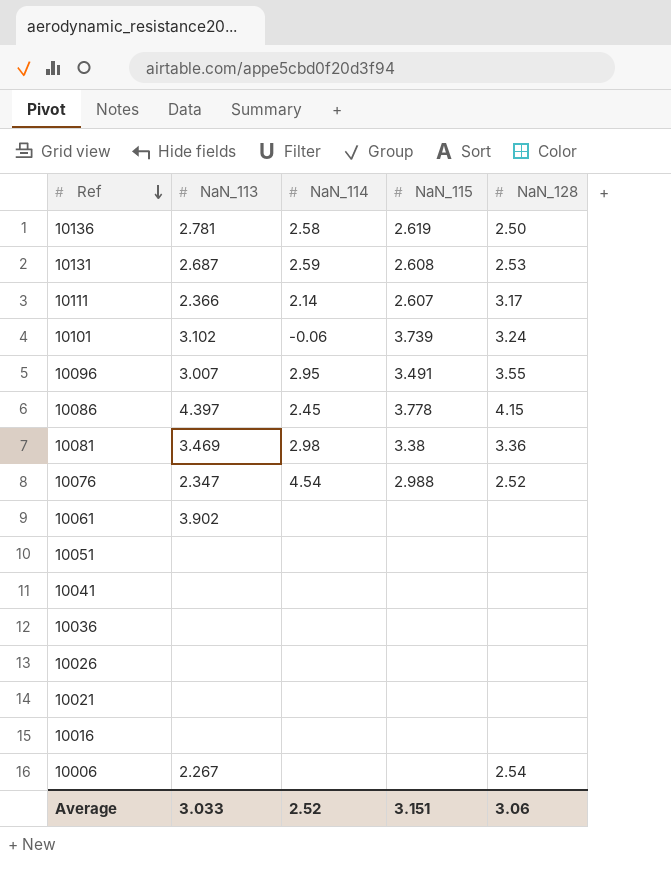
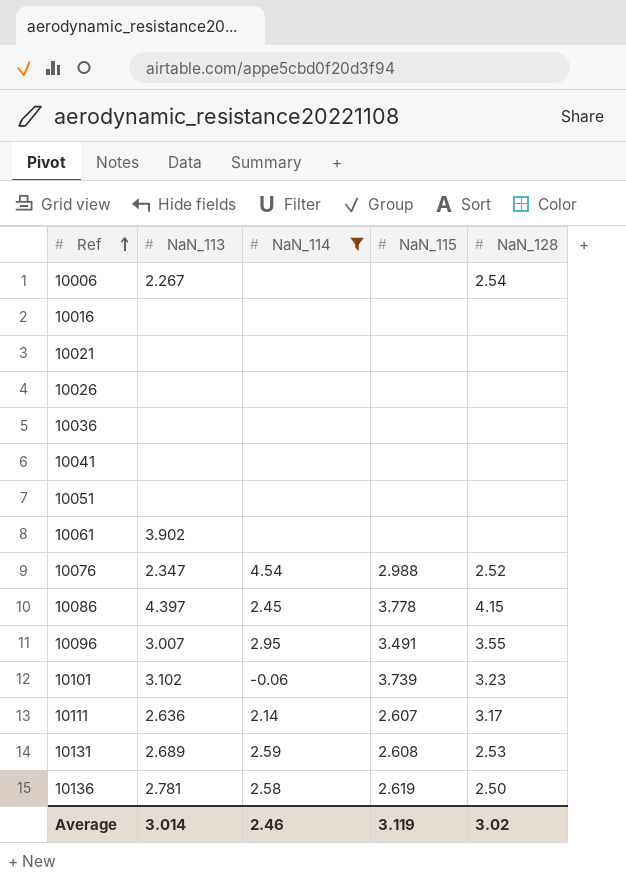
filter: none -> NaN_114 != 2.98
row order: Ref descending -> Ref ascending
10101 | NaN_128: 3.24 -> 3.23
10111 | NaN_113: 2.366 -> 2.636
10131 | NaN_113: 2.687 -> 2.689
Average | NaN_113: 3.033 -> 3.014
Average | NaN_114: 2.52 -> 2.46
Average | NaN_115: 3.151 -> 3.119
Average | NaN_128: 3.06 -> 3.02

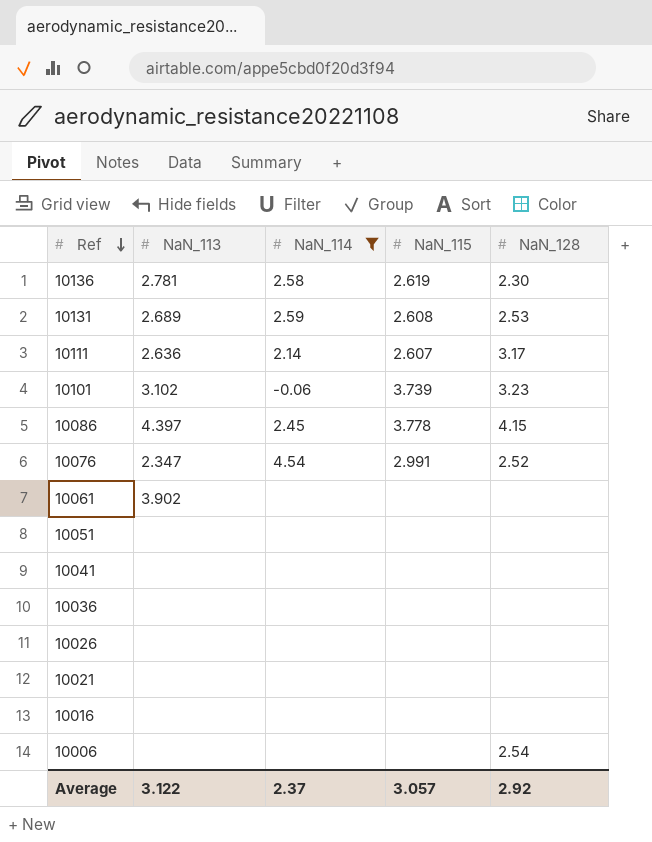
row order: Ref ascending -> Ref descending
row 10096: 3.007 | 2.95 | 3.491 | 3.55 -> none
10136 | NaN_128: 2.50 -> 2.30
10076 | NaN_115: 2.988 -> 2.991
10006 | NaN_113: 2.267 -> none
Average | NaN_113: 3.014 -> 3.122
Average | NaN_114: 2.46 -> 2.37
Average | NaN_115: 3.119 -> 3.057
Average | NaN_128: 3.02 -> 2.92

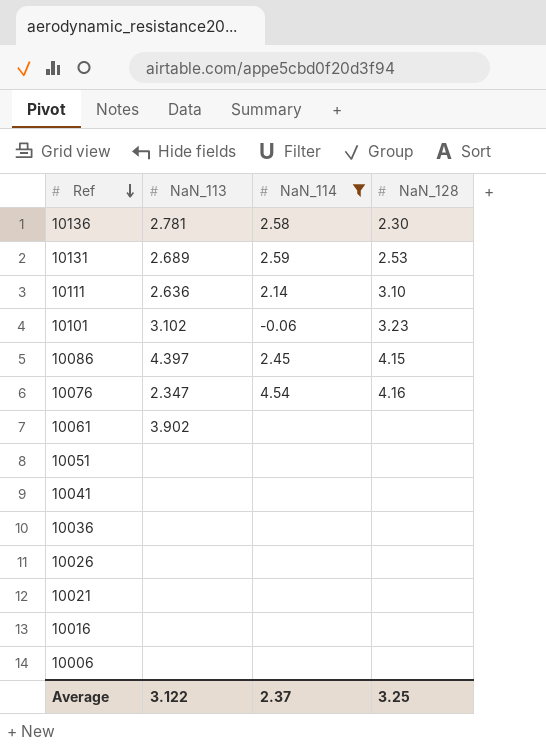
column NaN_115 | position: 4 -> none
10111 | NaN_128: 3.17 -> 3.10
10076 | NaN_128: 2.52 -> 4.16
10006 | NaN_128: 2.54 -> none
Average | NaN_128: 2.92 -> 3.25

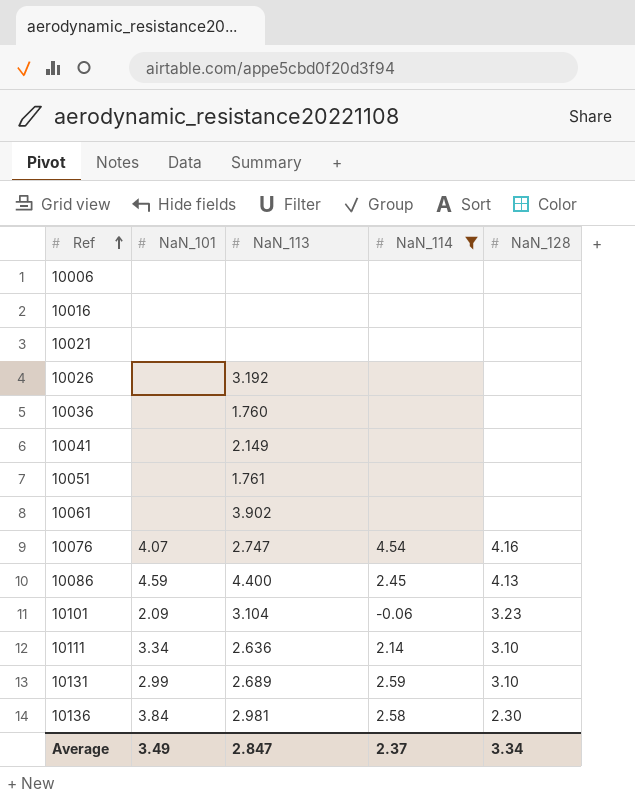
row order: Ref descending -> Ref ascending
column NaN_101 | position: none -> 2
10026 | NaN_113: none -> 3.192
10036 | NaN_113: none -> 1.760
10041 | NaN_113: none -> 2.149
10051 | NaN_113: none -> 1.761
10076 | NaN_113: 2.347 -> 2.747
10086 | NaN_113: 4.397 -> 4.400
10086 | NaN_128: 4.15 -> 4.13
10101 | NaN_113: 3.102 -> 3.104
10131 | NaN_128: 2.53 -> 3.10
10136 | NaN_113: 2.781 -> 2.981
Average | NaN_113: 3.122 -> 2.847
Average | NaN_128: 3.25 -> 3.34

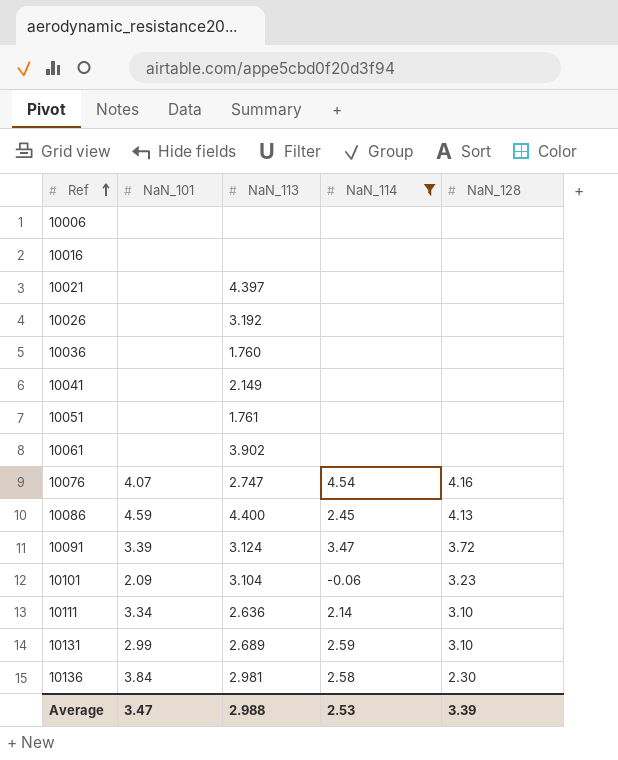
10021 | NaN_113: none -> 4.397
row 10091: none -> 3.39 | 3.124 | 3.47 | 3.72
Average | NaN_101: 3.49 -> 3.47
Average | NaN_113: 2.847 -> 2.988
Average | NaN_114: 2.37 -> 2.53
Average | NaN_128: 3.34 -> 3.39

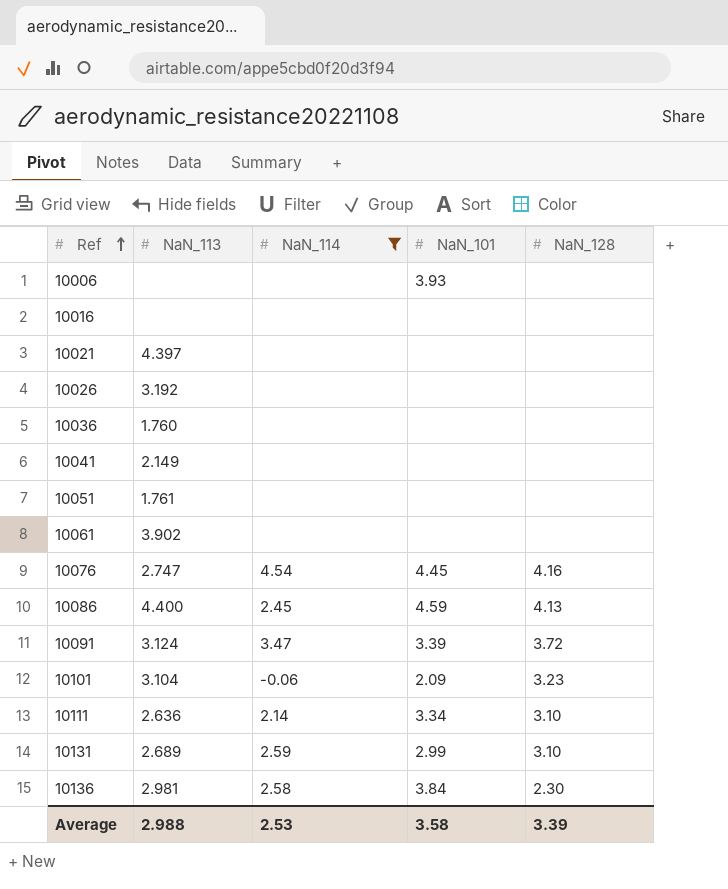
column NaN_101 | position: 2 -> 4
10006 | NaN_101: none -> 3.93
10076 | NaN_101: 4.07 -> 4.45
Average | NaN_101: 3.47 -> 3.58

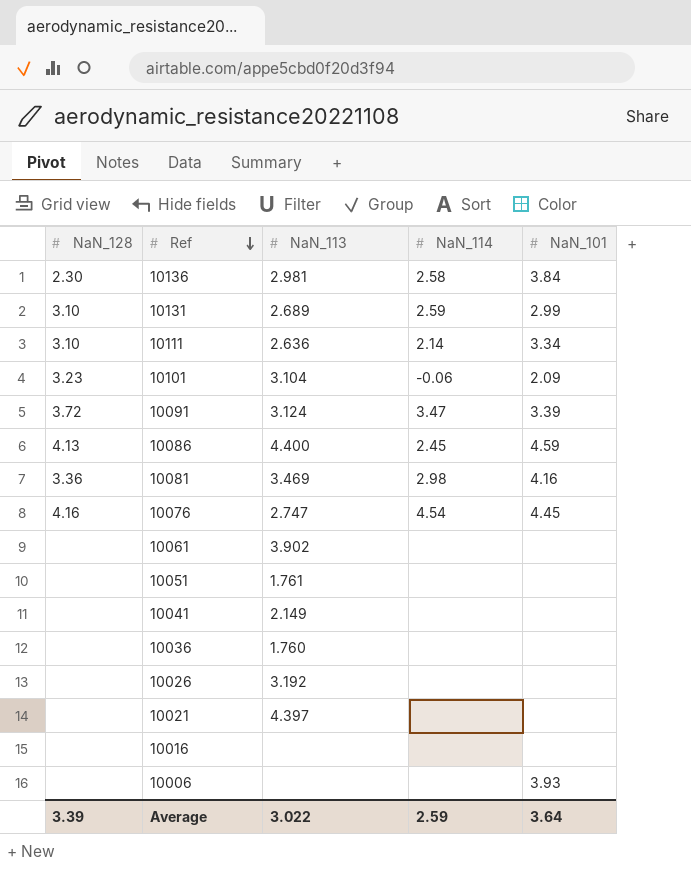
filter: NaN_114 != 2.98 -> none
row order: Ref ascending -> Ref descending
column NaN_128 | position: 5 -> 1
Average | NaN_113: 2.988 -> 3.022
Average | NaN_114: 2.53 -> 2.59
Average | NaN_101: 3.58 -> 3.64

